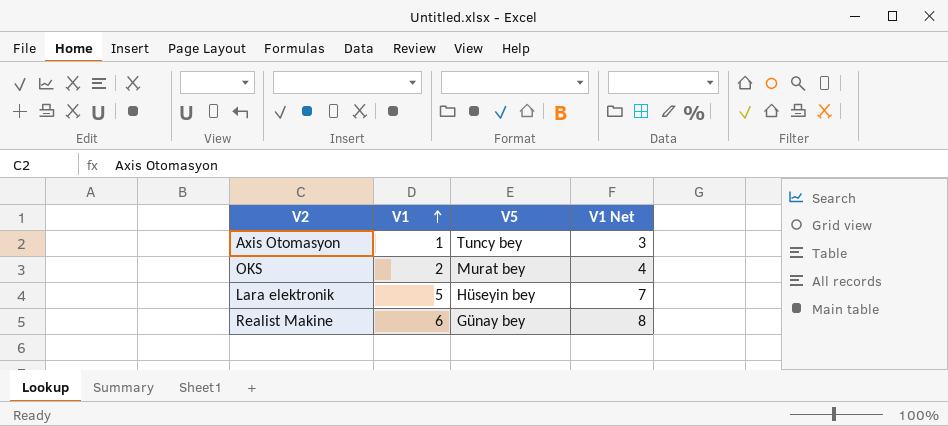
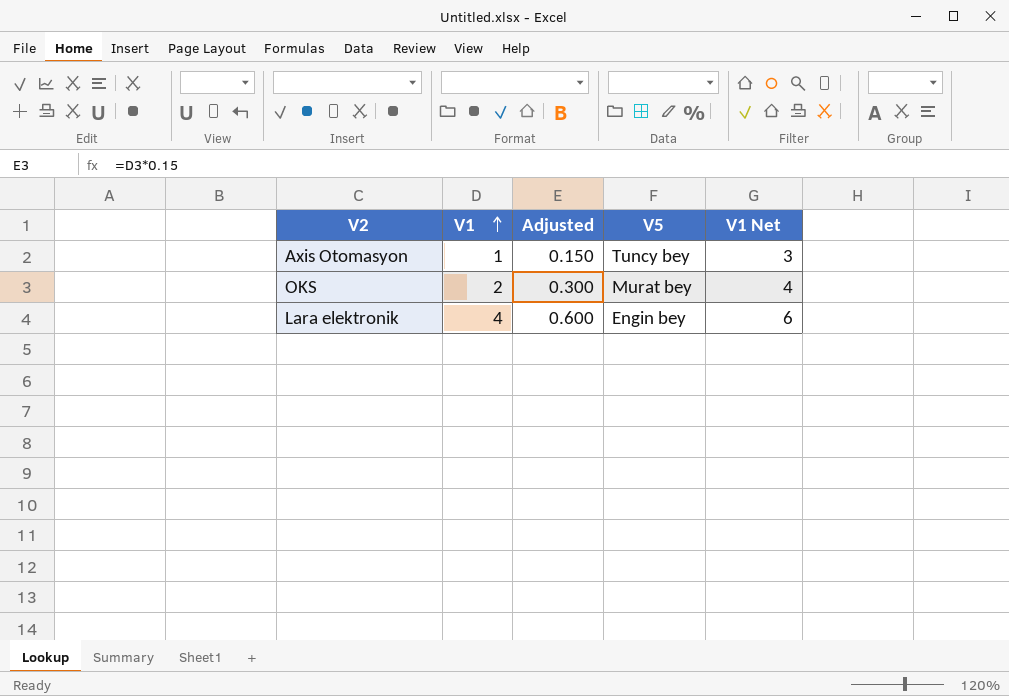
column Adjusted | formula: none -> [V1] * 0.15
row Realist Makine: 6 | Günay bey | 8 -> none
Lara elektronik | V1: 5 -> 4
Lara elektronik | V5: Hüseyin bey -> Engin bey
Lara elektronik | V1 Net: 7 -> 6

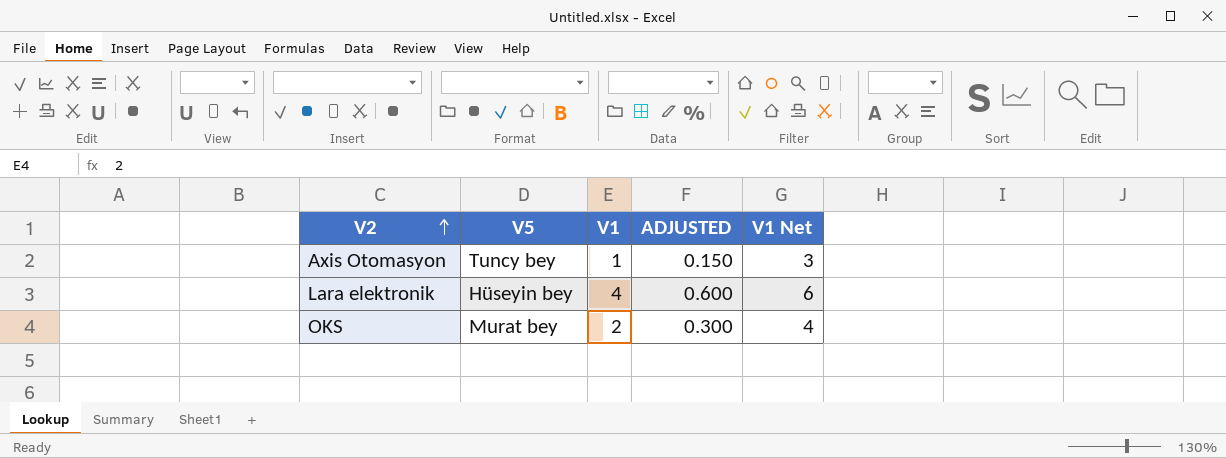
row order: V1 ascending -> V2 ascending
column V5 | position: 4 -> 2
column name: Adjusted -> ADJUSTED
Lara elektronik | V5: Engin bey -> Hüseyin bey

